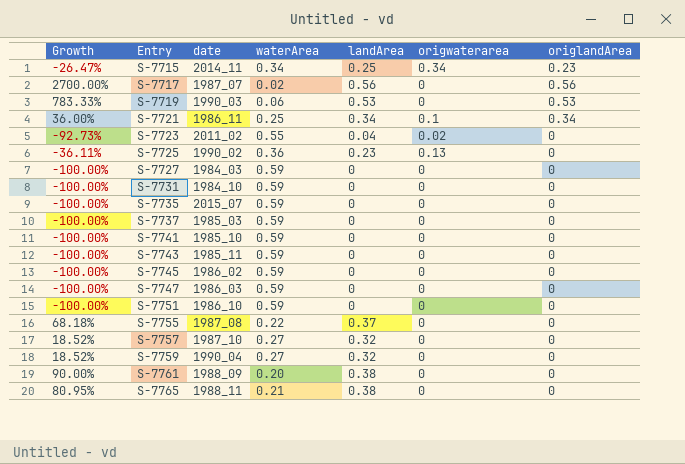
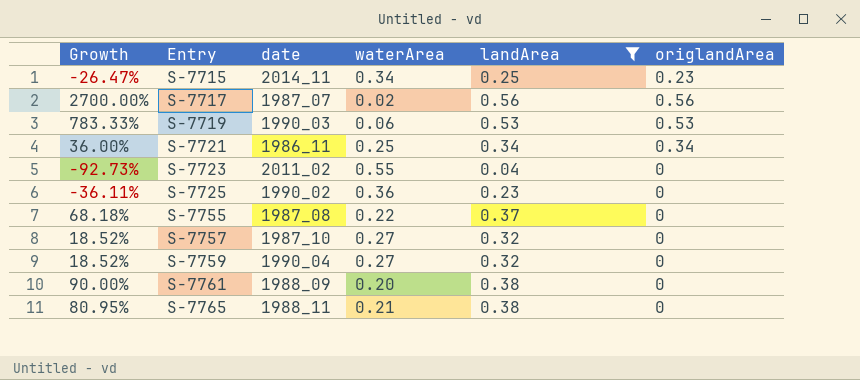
filter: none -> landArea != 0
column origwaterarea | position: 6 -> none

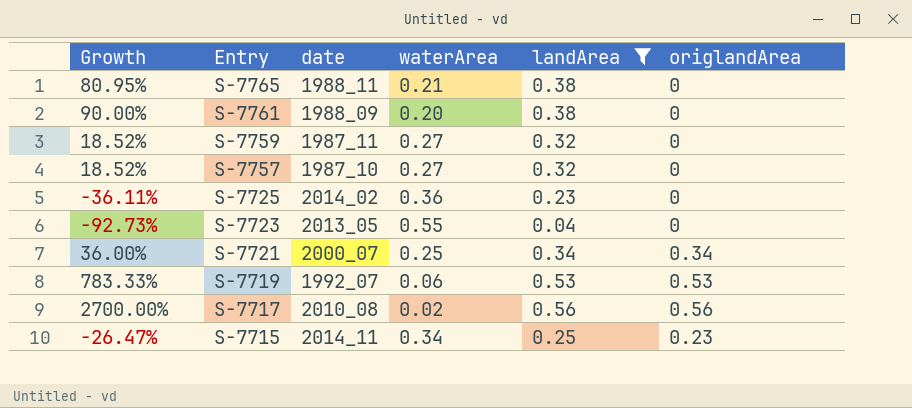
row order: Entry ascending -> Entry descending
row S-7755: 68.18% | 1987_08 | 0.22 | 0.37 | 0 -> none
S-7759 | date: 1990_04 -> 1987_11
S-7725 | date: 1990_02 -> 2014_02
S-7723 | date: 2011_02 -> 2013_05
S-7721 | date: 1986_11 -> 2000_07
S-7719 | date: 1990_03 -> 1992_07
S-7717 | date: 1987_07 -> 2010_08

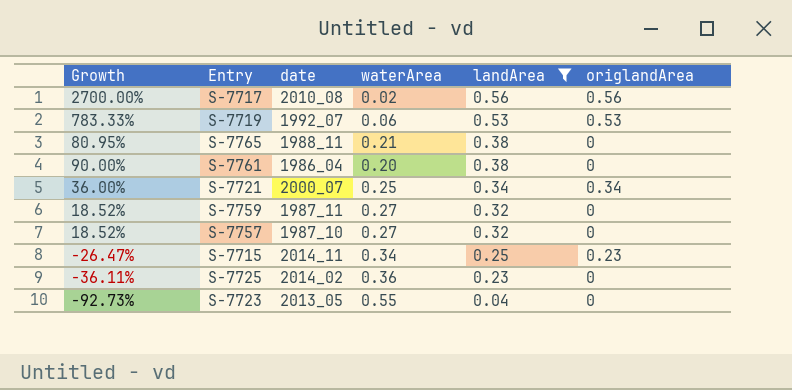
row order: Entry descending -> landArea descending
S-7761 | date: 1988_09 -> 1986_04

